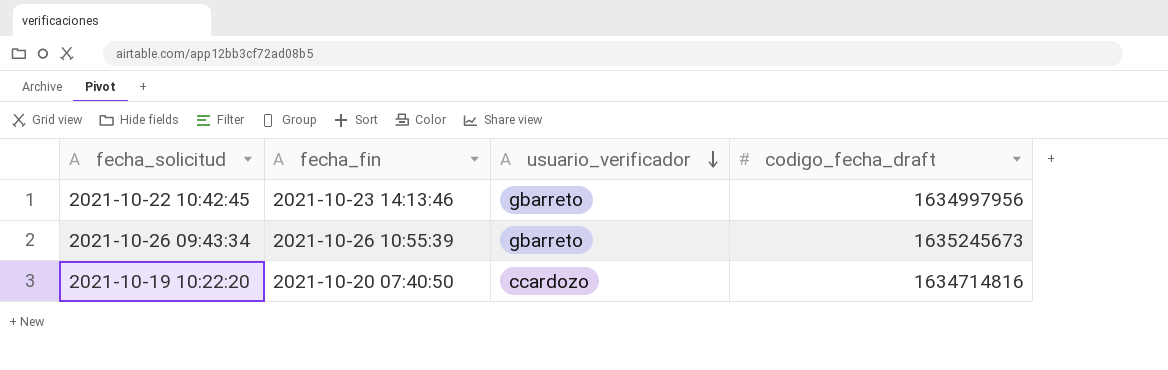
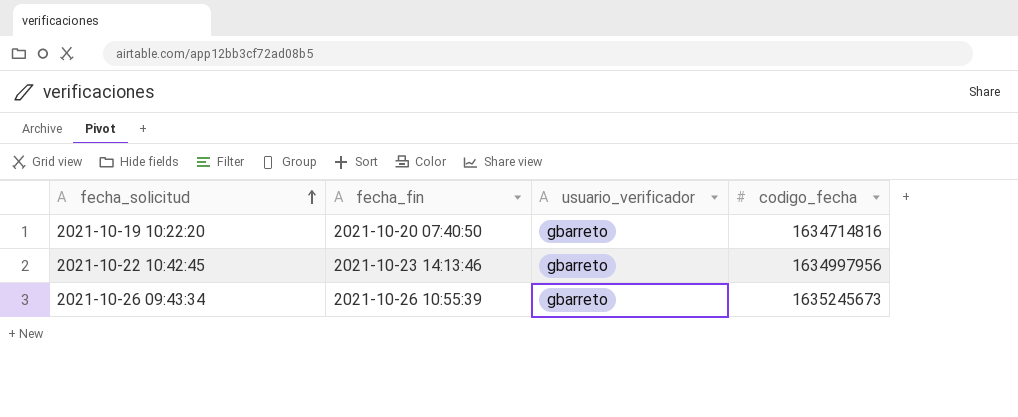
row order: usuario_verificador descending -> fecha_solicitud ascending
column name: codigo_fecha_draft -> codigo_fecha
2021-10-19 10:22:20 | usuario_verificador: ccardozo -> gbarreto

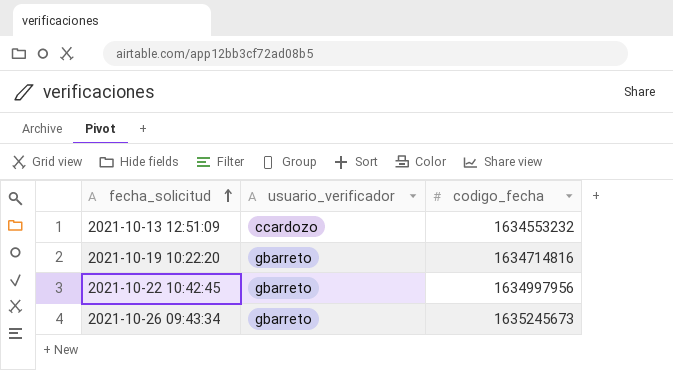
column fecha_fin | position: 2 -> none
row 2021-10-13 12:51:09: none -> ccardozo | 1634553232

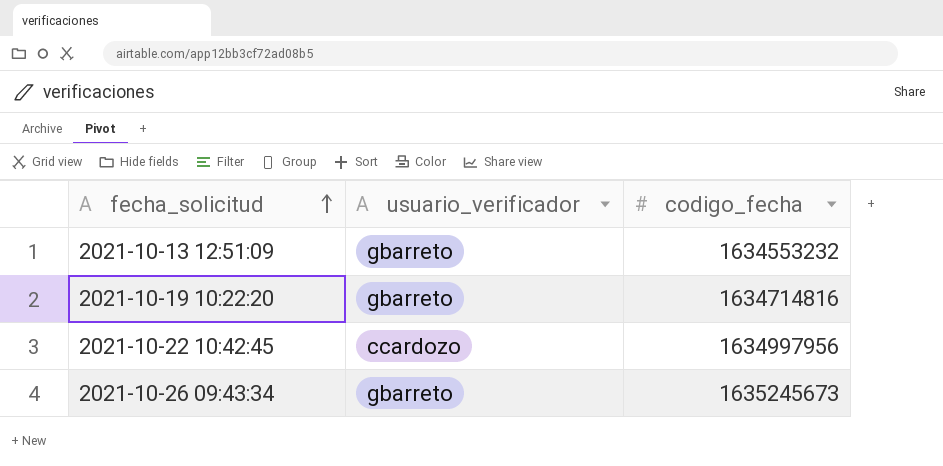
2021-10-13 12:51:09 | usuario_verificador: ccardozo -> gbarreto
2021-10-22 10:42:45 | usuario_verificador: gbarreto -> ccardozo

